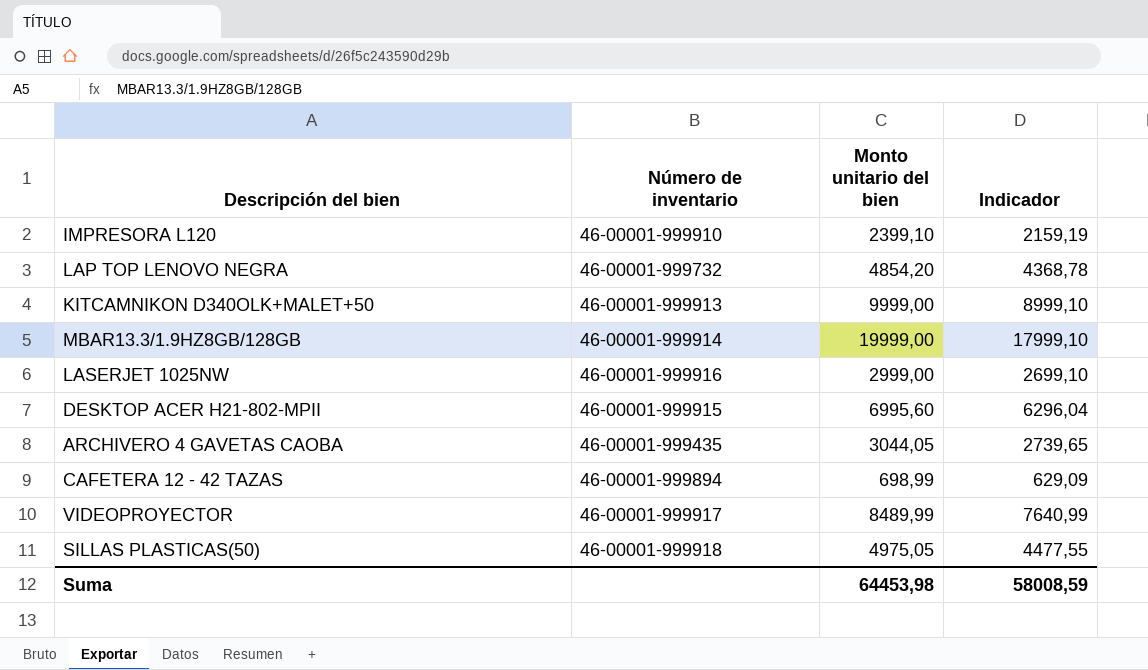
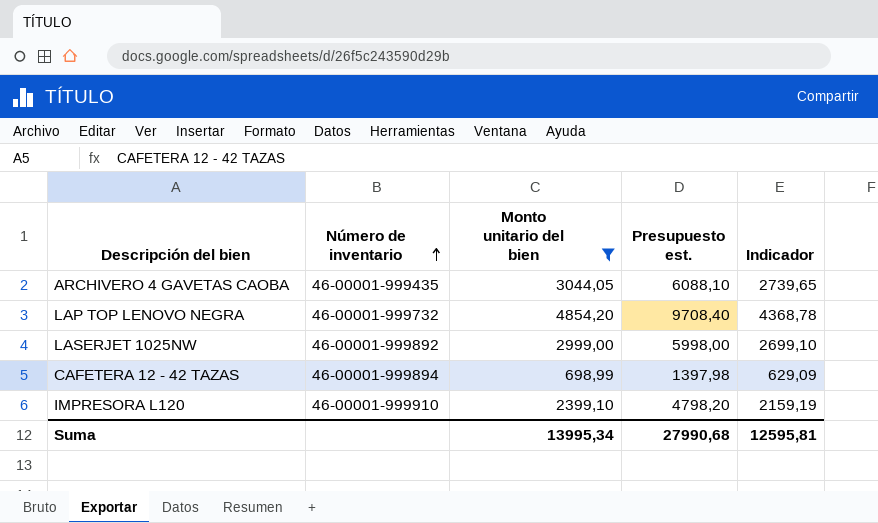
filter: none -> Monto unitario del bien <= 4854,20
row order: none -> Número de inventario ascending
column Presupuesto est. | formula: none -> [Monto unitario del bien] * 2
LASERJET 1025NW | Número de inventario: 46-00001-999916 -> 46-00001-999892
Suma | Monto unitario del bien: 64453,98 -> 13995,34
Suma | Indicador: 58008,59 -> 12595,81

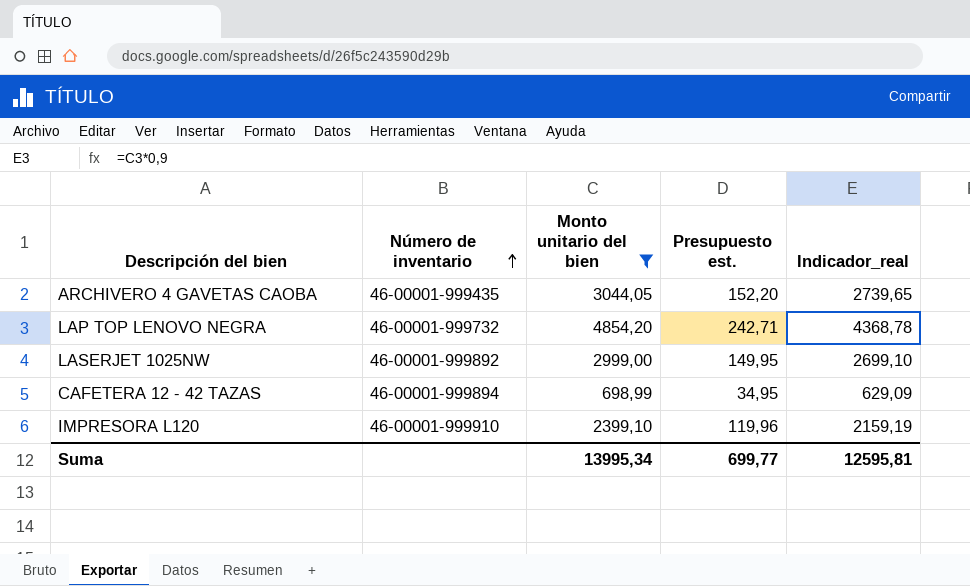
column Presupuesto est. | formula: [Monto unitario del bien] * 2 -> [Monto unitario del bien] * 0,05
column name: Indicador -> Indicador_real
Suma | Presupuesto est.: 27990,68 -> 699,77

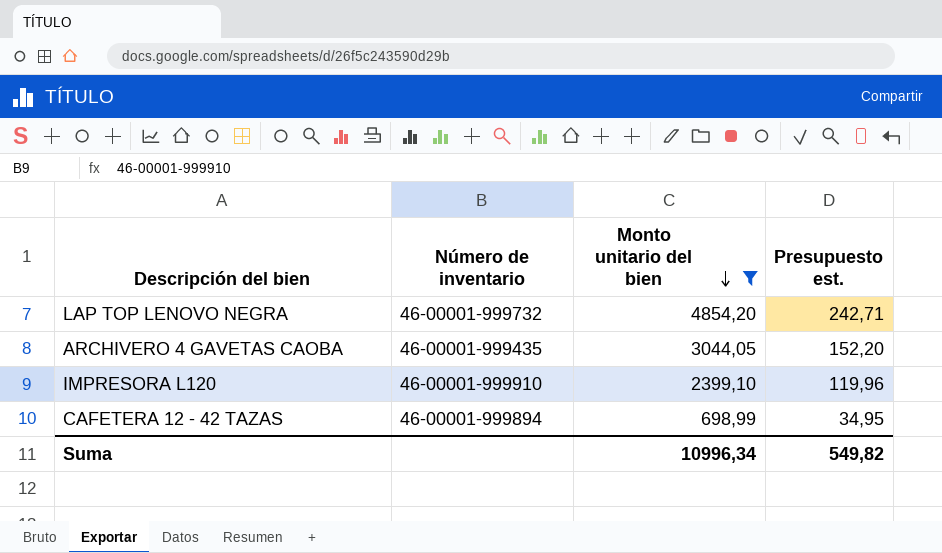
row order: Número de inventario ascending -> Monto unitario del bien descending
column Indicador_real | formula: [Monto unitario del bien] * 0,9 -> none
row LASERJET 1025NW: 46-00001-999892 | 2999,00 | 149,95 | 2699,10 -> none
Suma | Monto unitario del bien: 13995,34 -> 10996,34
Suma | Presupuesto est.: 699,77 -> 549,82

